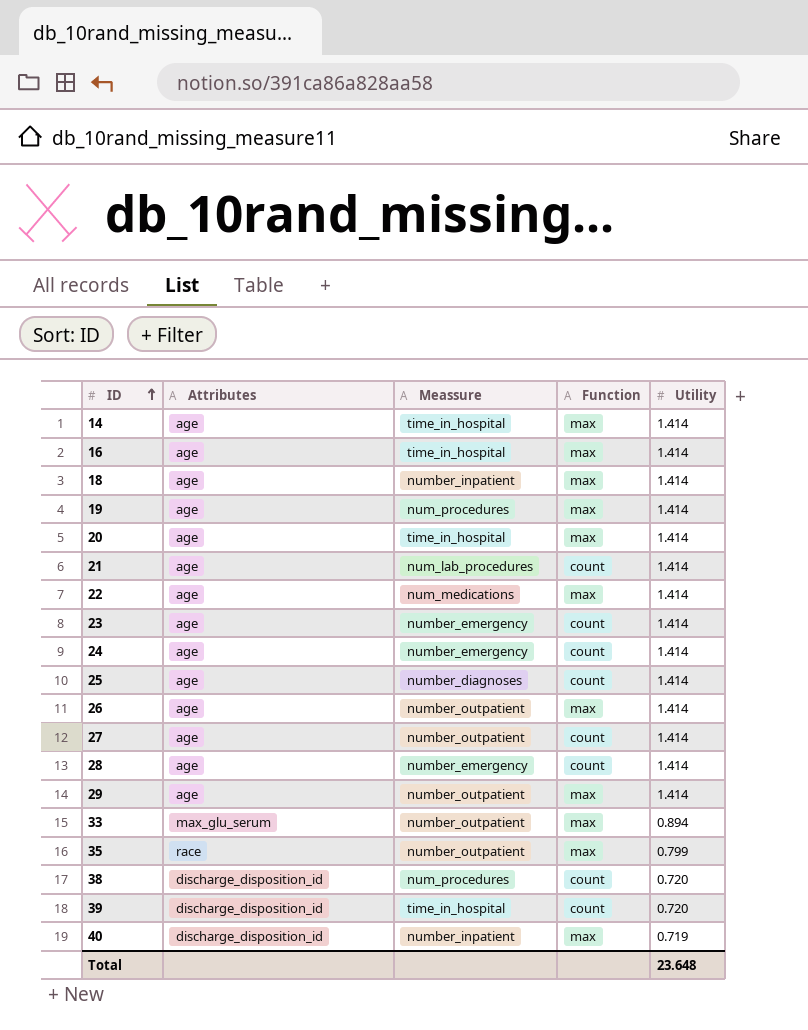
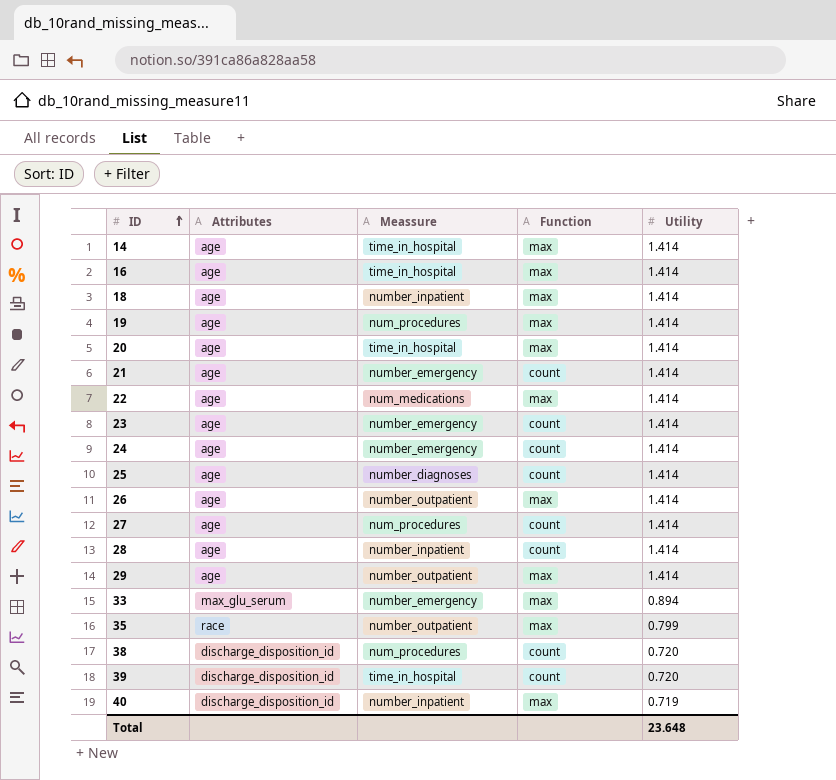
21 | Meassure: num_lab_procedures -> number_emergency
27 | Meassure: number_outpatient -> num_procedures
28 | Meassure: number_emergency -> number_inpatient
33 | Meassure: number_outpatient -> number_emergency

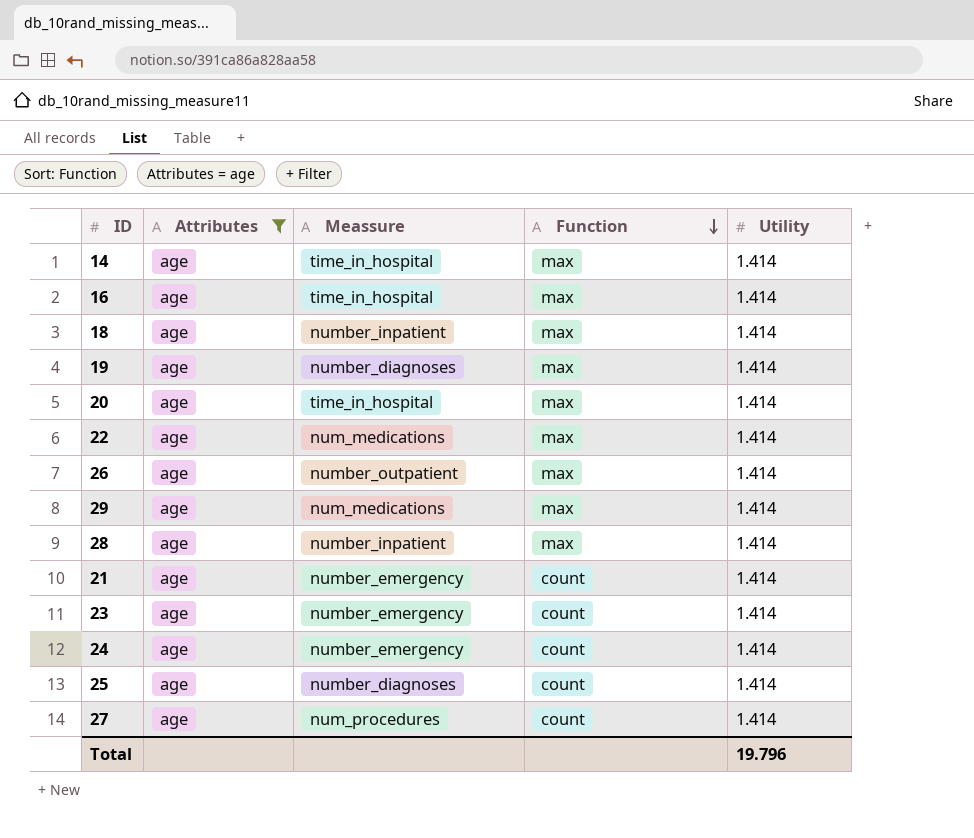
filter: none -> Attributes = age
row order: ID ascending -> Function descending
19 | Meassure: num_procedures -> number_diagnoses
29 | Meassure: number_outpatient -> num_medications
28 | Function: count -> max
Total | Utility: 23.648 -> 19.796

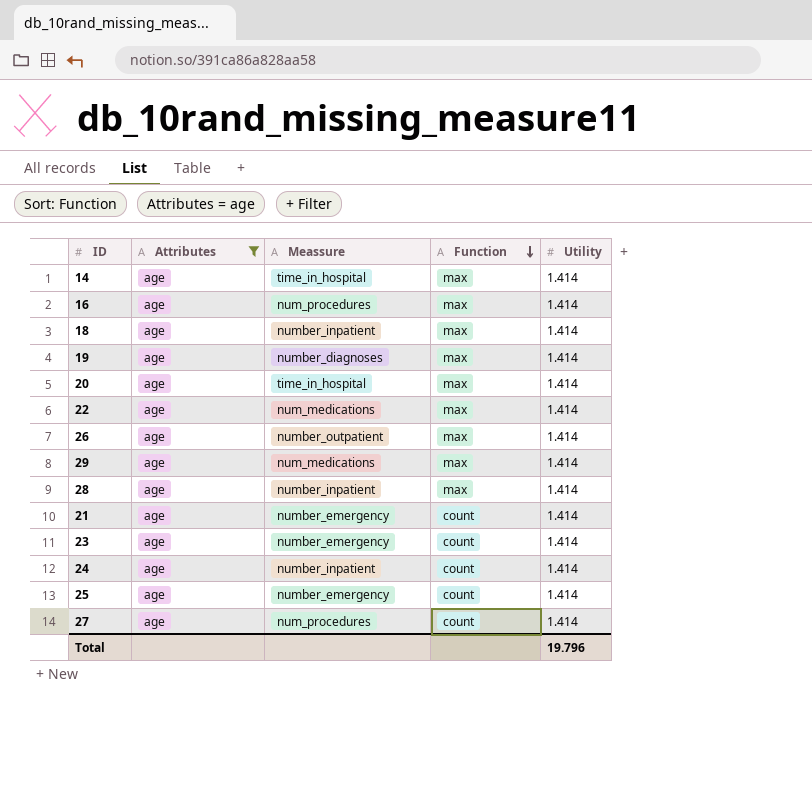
16 | Meassure: time_in_hospital -> num_procedures
24 | Meassure: number_emergency -> number_inpatient
25 | Meassure: number_diagnoses -> number_emergency

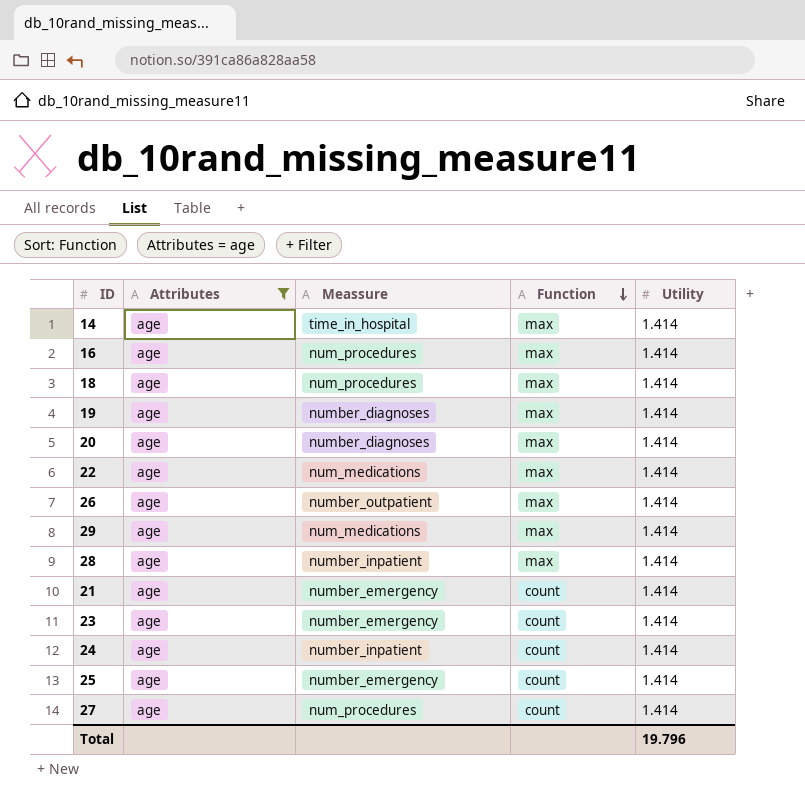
18 | Meassure: number_inpatient -> num_procedures
20 | Meassure: time_in_hospital -> number_diagnoses

